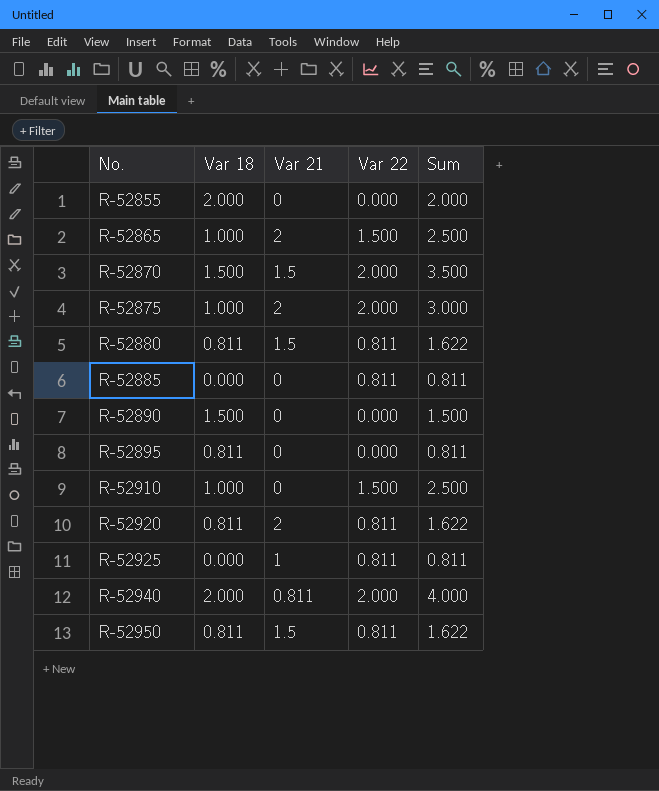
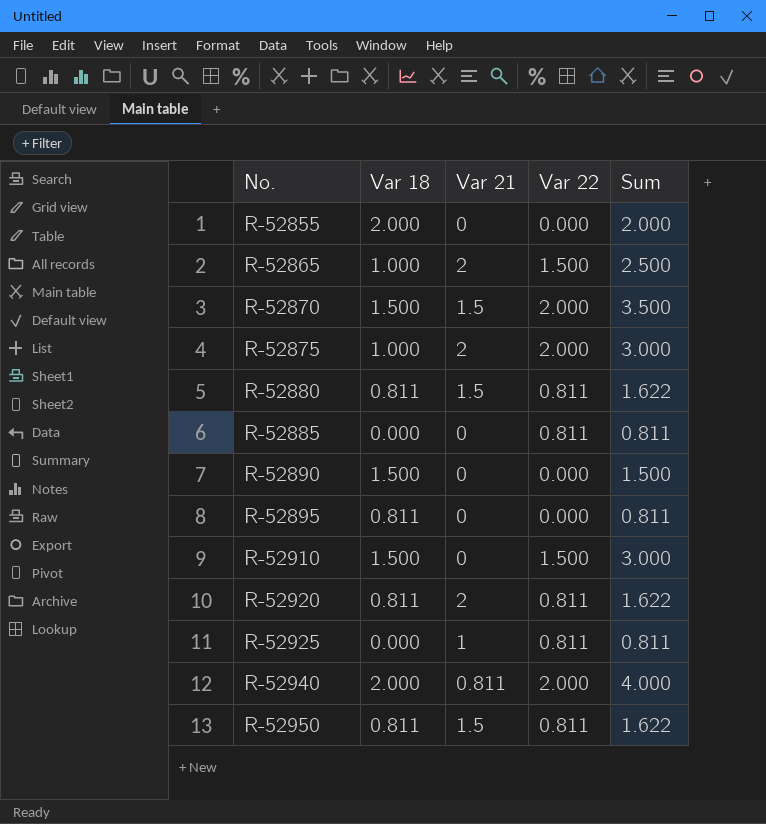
R-52910 | Var 18: 1.000 -> 1.500
R-52910 | Sum: 2.500 -> 3.000

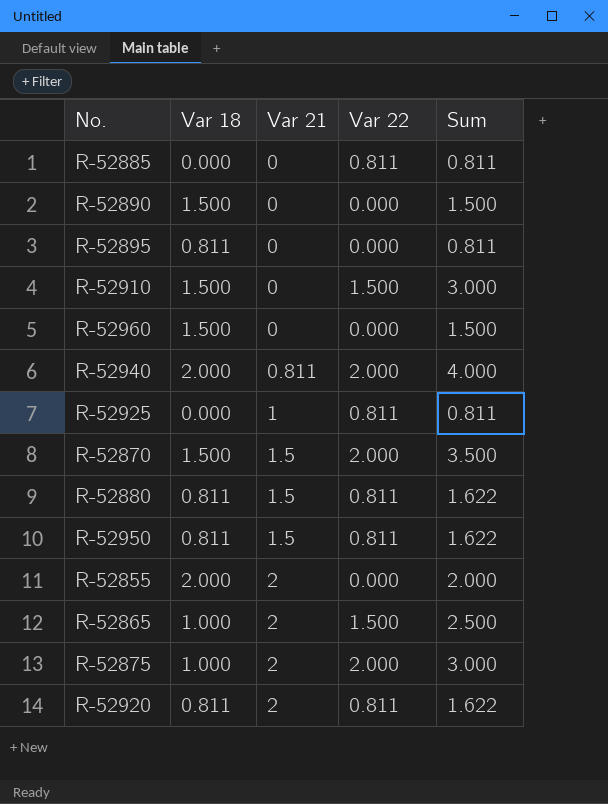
row order: No. ascending -> Var 21 ascending
row R-52960: none -> 1.500 | 0 | 0.000 | 1.500
R-52855 | Var 21: 0 -> 2

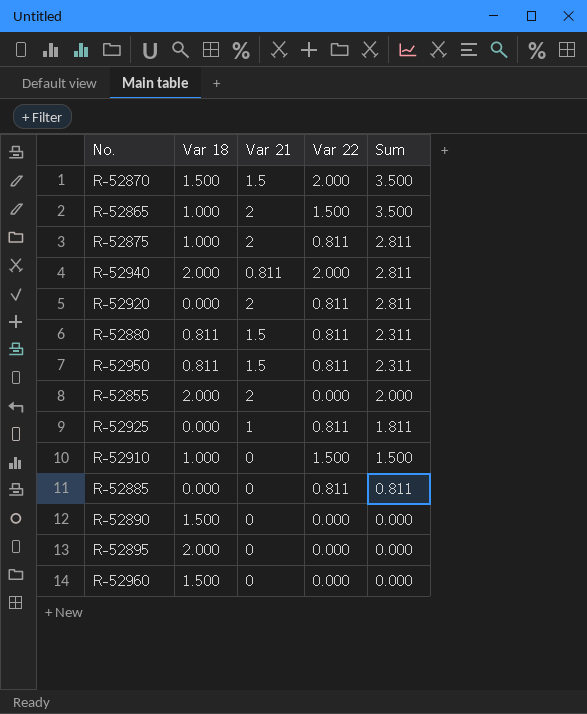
row order: Var 21 ascending -> Sum descending
column Sum | formula: [Var 18] + [Var 22] -> [Var 21] + [Var 22]
R-52875 | Var 22: 2.000 -> 0.811
R-52920 | Var 18: 0.811 -> 0.000
R-52910 | Var 18: 1.500 -> 1.000
R-52895 | Var 18: 0.811 -> 2.000

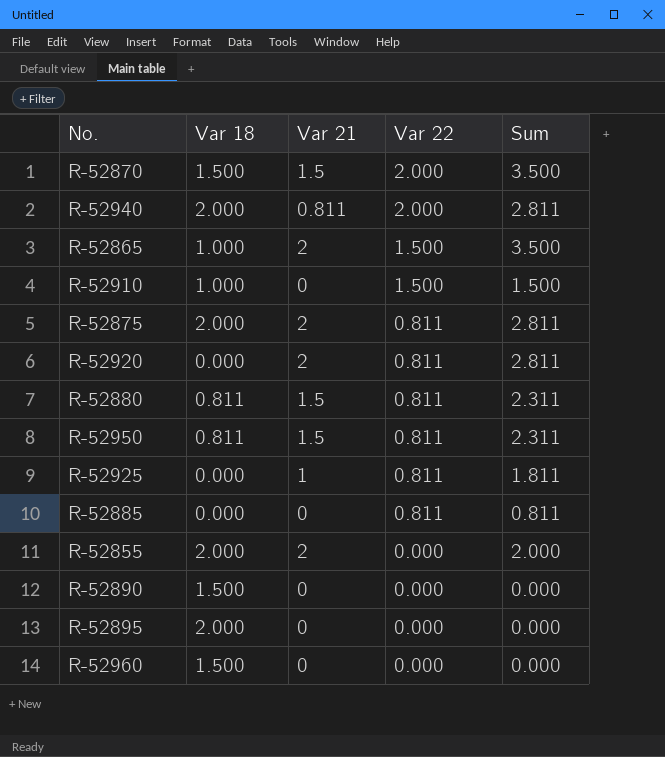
row order: Sum descending -> Var 22 descending
R-52875 | Var 18: 1.000 -> 2.000

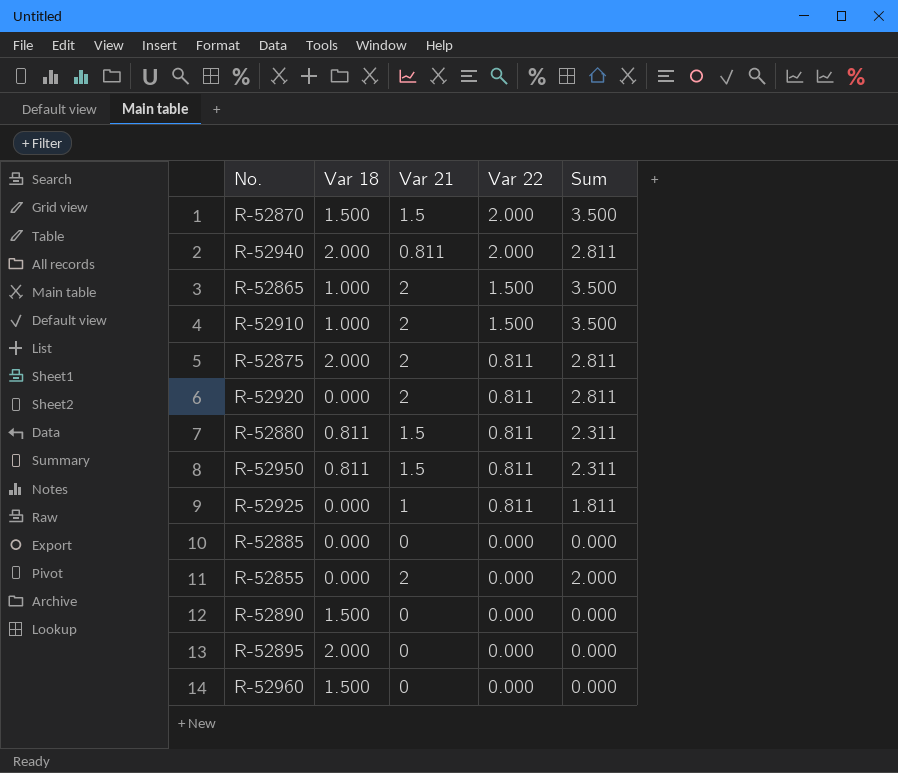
R-52910 | Var 21: 0 -> 2
R-52910 | Sum: 1.500 -> 3.500
R-52885 | Var 22: 0.811 -> 0.000
R-52885 | Sum: 0.811 -> 0.000
R-52855 | Var 18: 2.000 -> 0.000

